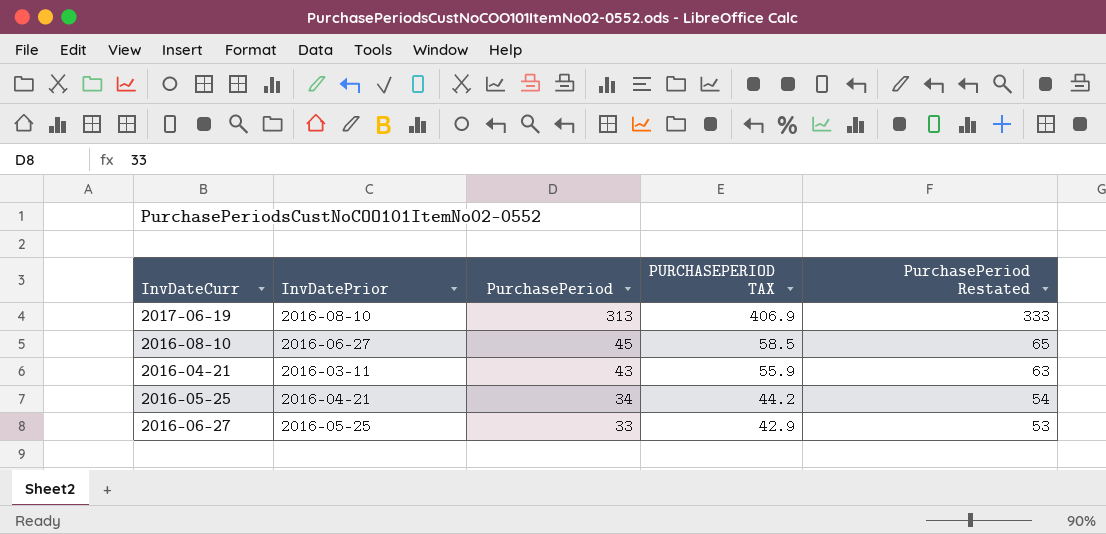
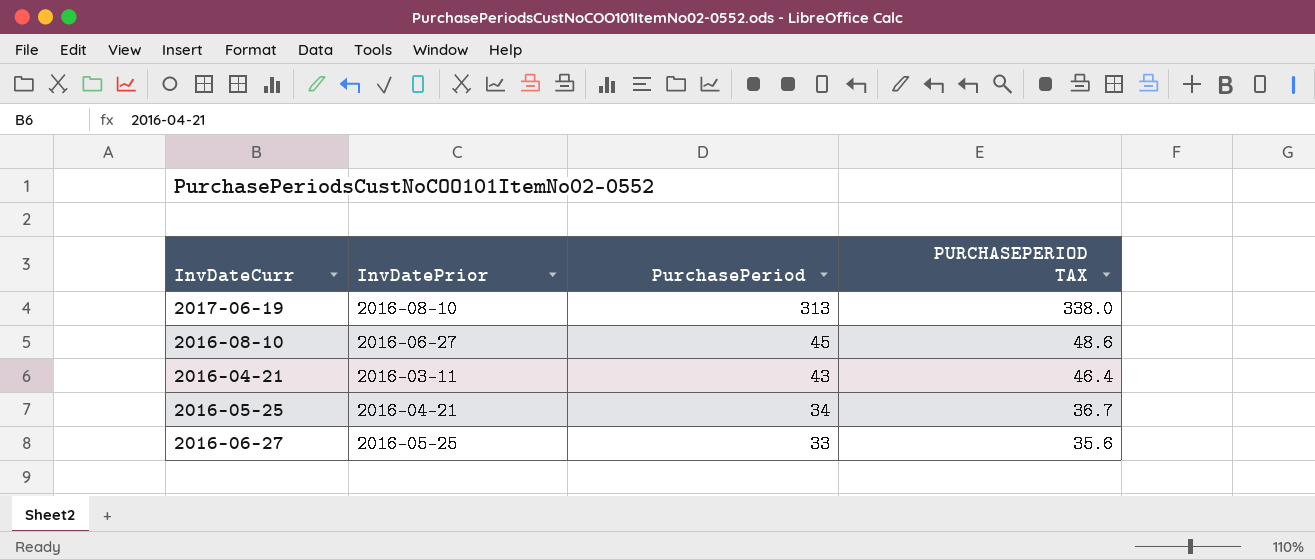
column PurchasePeriod Restated | formula: [PurchasePeriod] + 20 -> none
column PURCHASEPERIOD TAX | formula: [PurchasePeriod] * 1.3 -> [PurchasePeriod] * 1.08

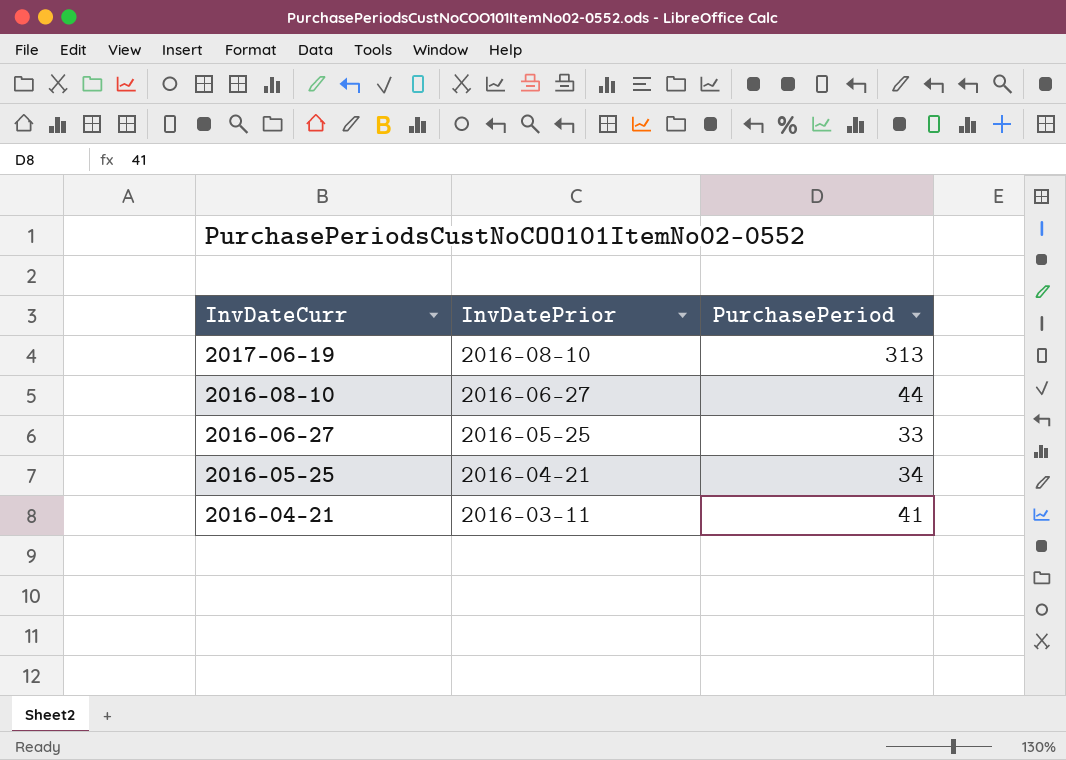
row order: PurchasePeriod descending -> InvDateCurr descending
column PURCHASEPERIOD TAX | formula: [PurchasePeriod] * 1.08 -> none
2016-08-10 | PurchasePeriod: 45 -> 44
2016-04-21 | PurchasePeriod: 43 -> 41

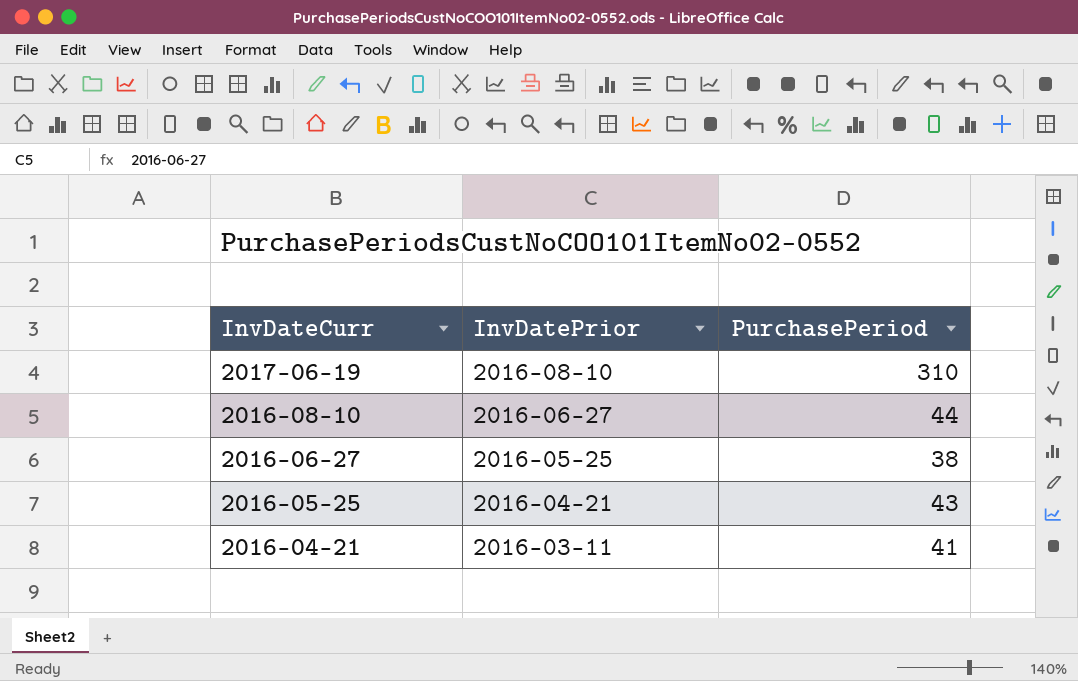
2017-06-19 | PurchasePeriod: 313 -> 310
2016-06-27 | PurchasePeriod: 33 -> 38
2016-05-25 | PurchasePeriod: 34 -> 43

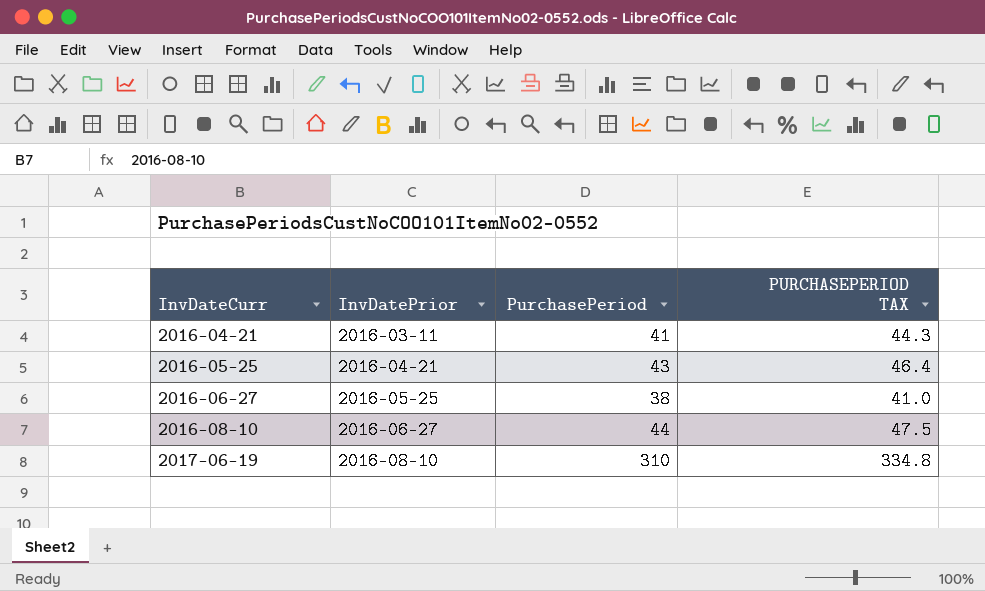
row order: InvDateCurr descending -> InvDateCurr ascending
column PURCHASEPERIOD TAX | formula: none -> [PurchasePeriod] * 1.08

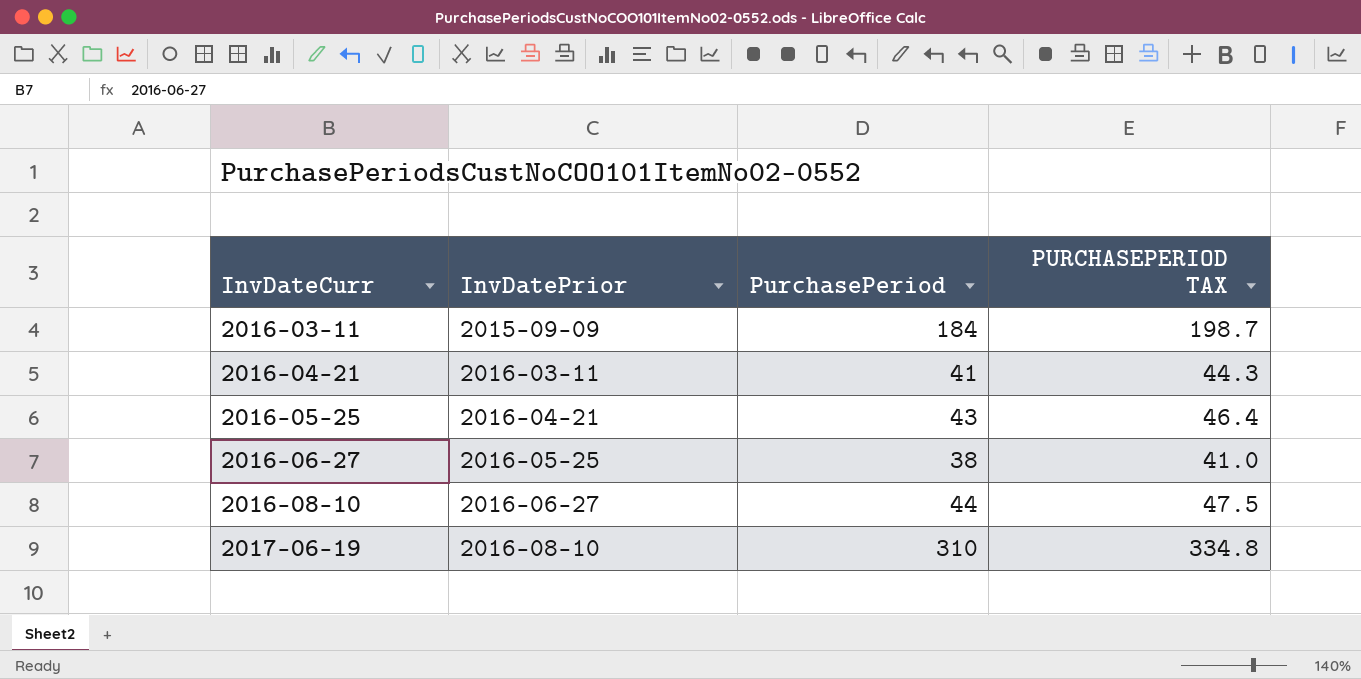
row 2016-03-11: none -> 2015-09-09 | 184 | 198.7

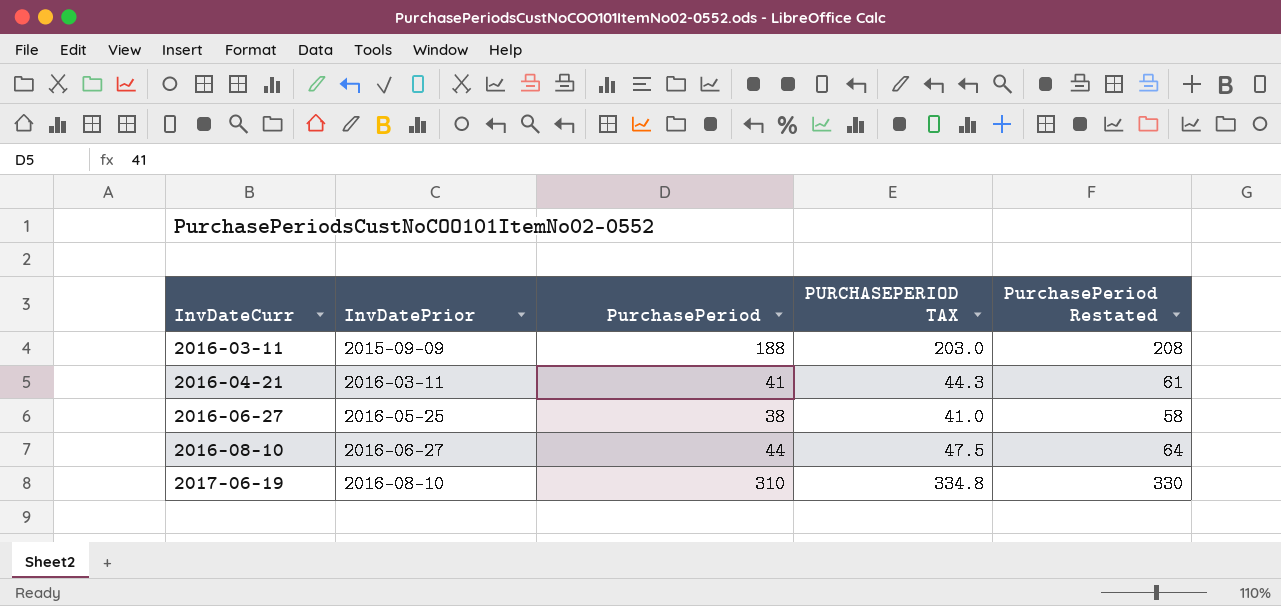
column PurchasePeriod Restated | formula: none -> [PurchasePeriod] + 20
row 2016-05-25: 2016-04-21 | 43 | 46.4 -> none
2016-03-11 | PurchasePeriod: 184 -> 188
2016-03-11 | PURCHASEPERIOD TAX: 198.7 -> 203.0

